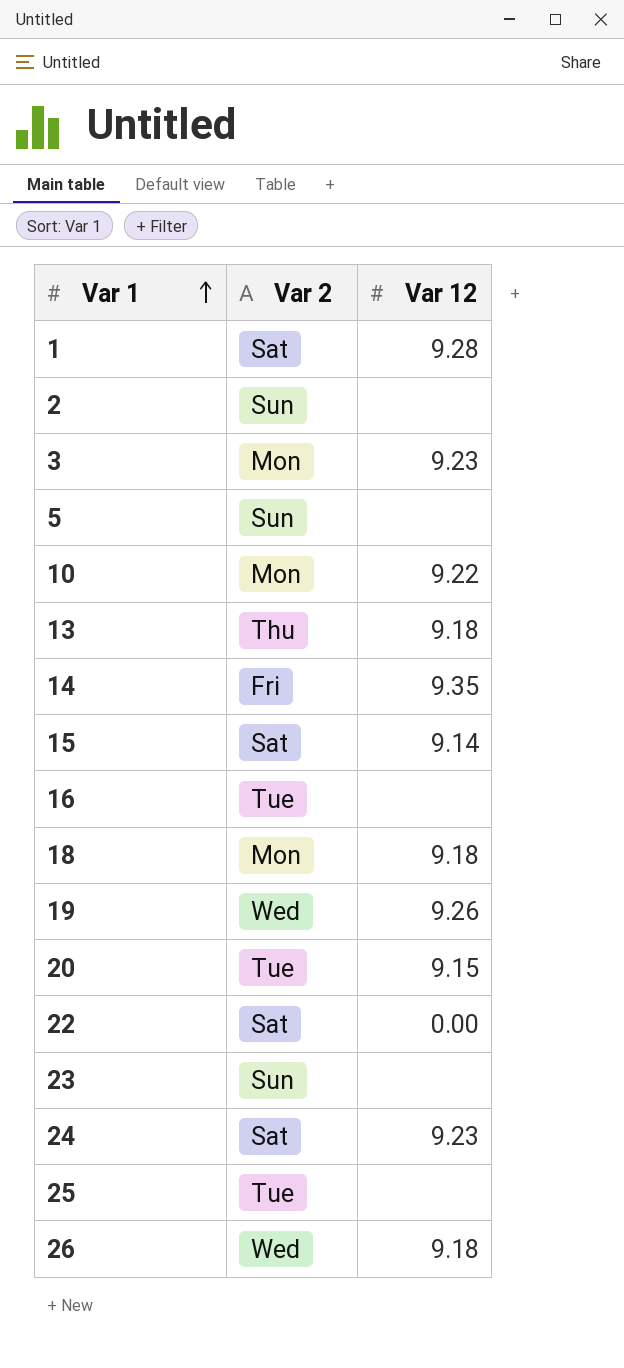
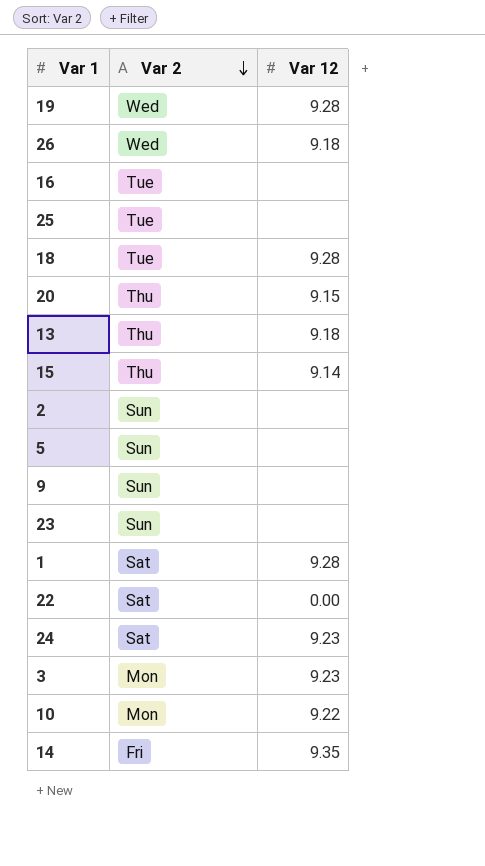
row order: Var 1 ascending -> Var 2 descending
19 | Var 12: 9.26 -> 9.28
18 | Var 2: Mon -> Tue
18 | Var 12: 9.18 -> 9.28
20 | Var 2: Tue -> Thu
15 | Var 2: Sat -> Thu
row 9: none -> Sun | none

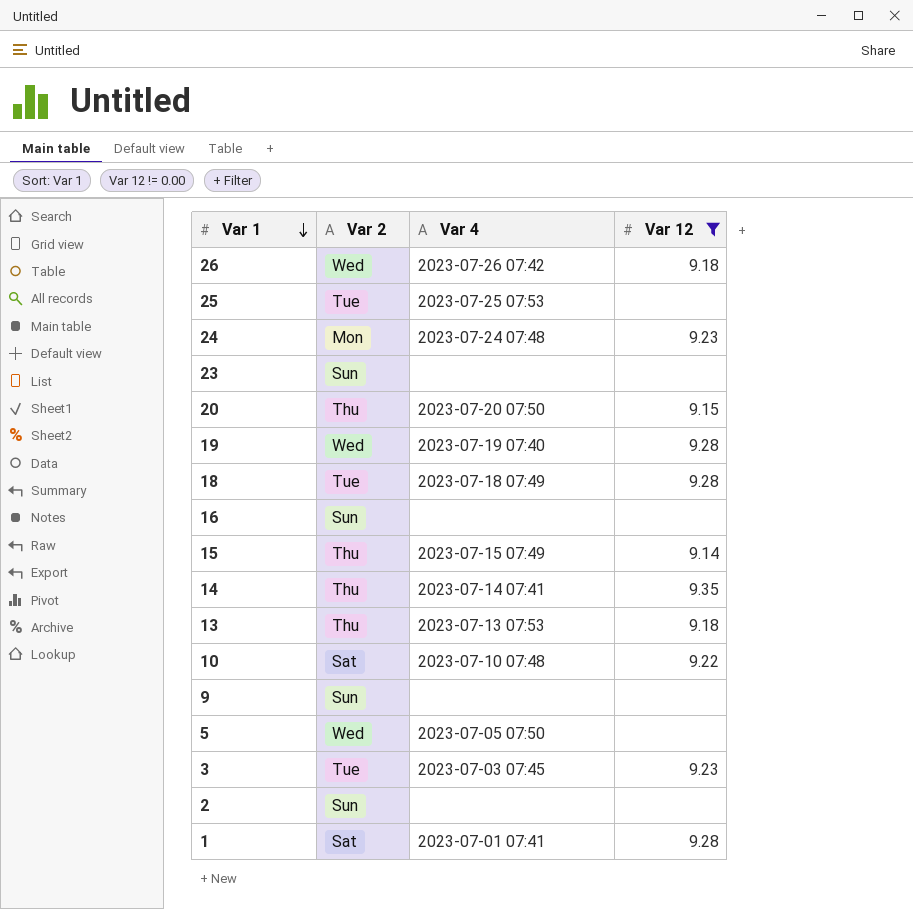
filter: none -> Var 12 != 0.00
row order: Var 2 descending -> Var 1 descending
column Var 4 | position: none -> 3
24 | Var 2: Sat -> Mon
16 | Var 2: Tue -> Sun
14 | Var 2: Fri -> Thu
10 | Var 2: Mon -> Sat
5 | Var 2: Sun -> Wed
3 | Var 2: Mon -> Tue

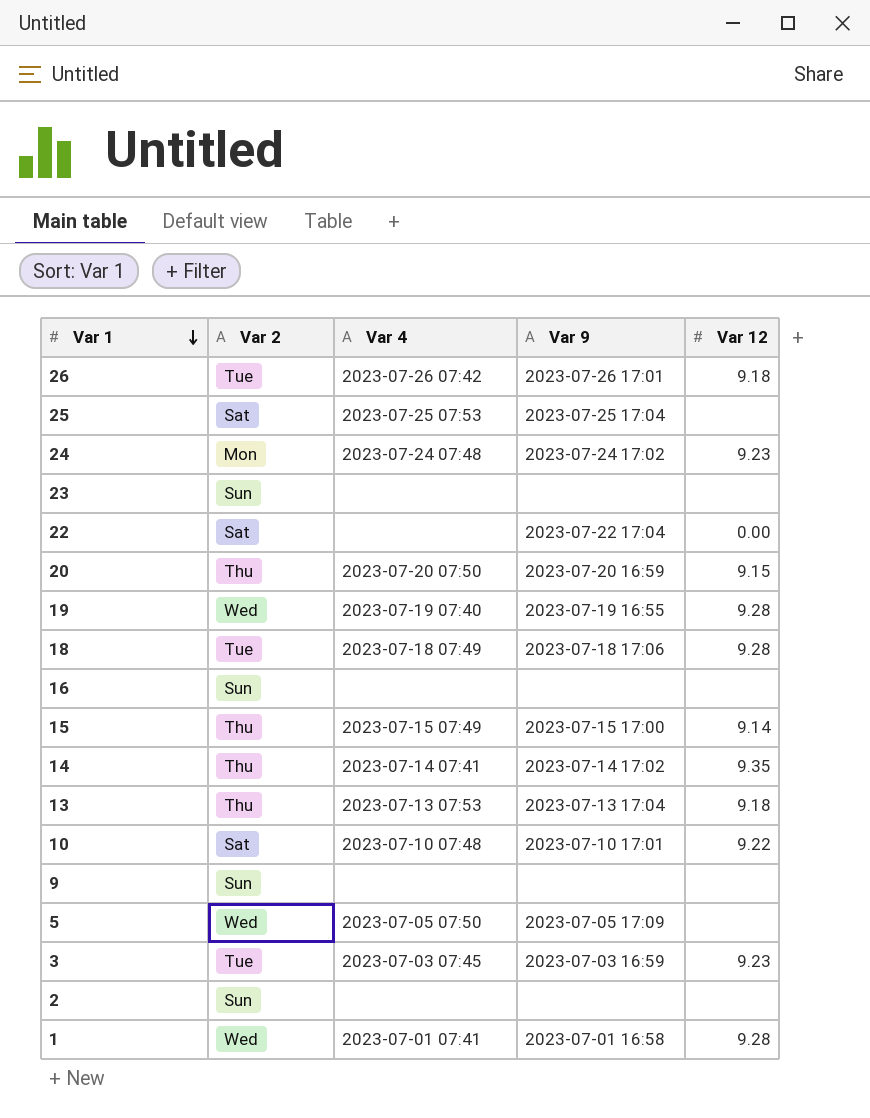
filter: Var 12 != 0.00 -> none
column Var 9 | position: none -> 4
26 | Var 2: Wed -> Tue
25 | Var 2: Tue -> Sat
1 | Var 2: Sat -> Wed

